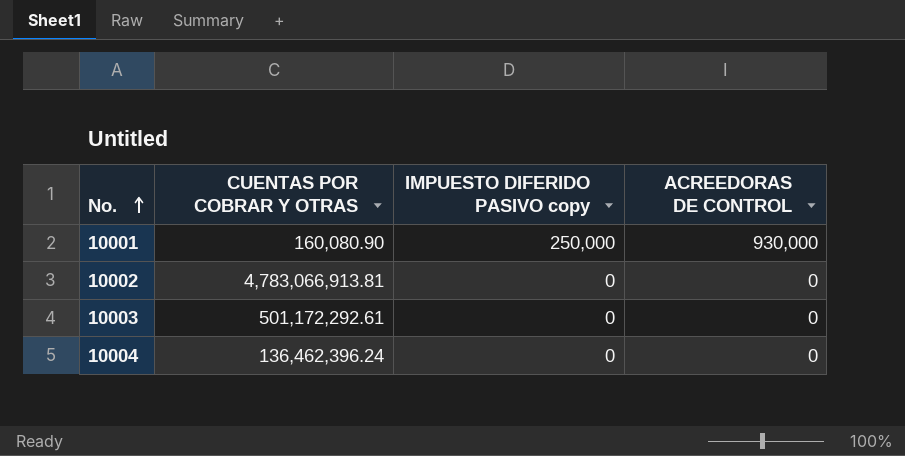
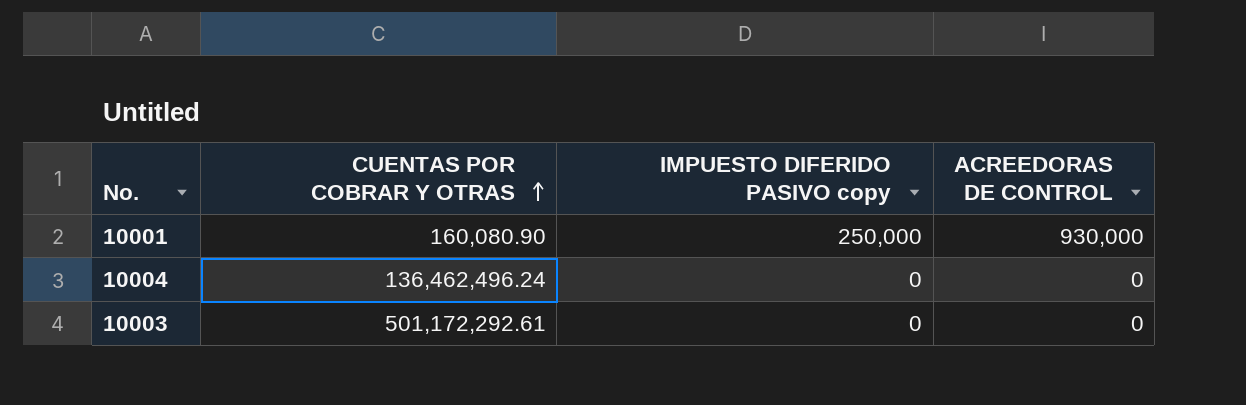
row order: No. ascending -> CUENTAS POR COBRAR Y OTRAS ascending
row 10002: 4,783,066,913.81 | 0 | 0 -> none
10004 | CUENTAS POR COBRAR Y OTRAS: 136,462,396.24 -> 136,462,496.24

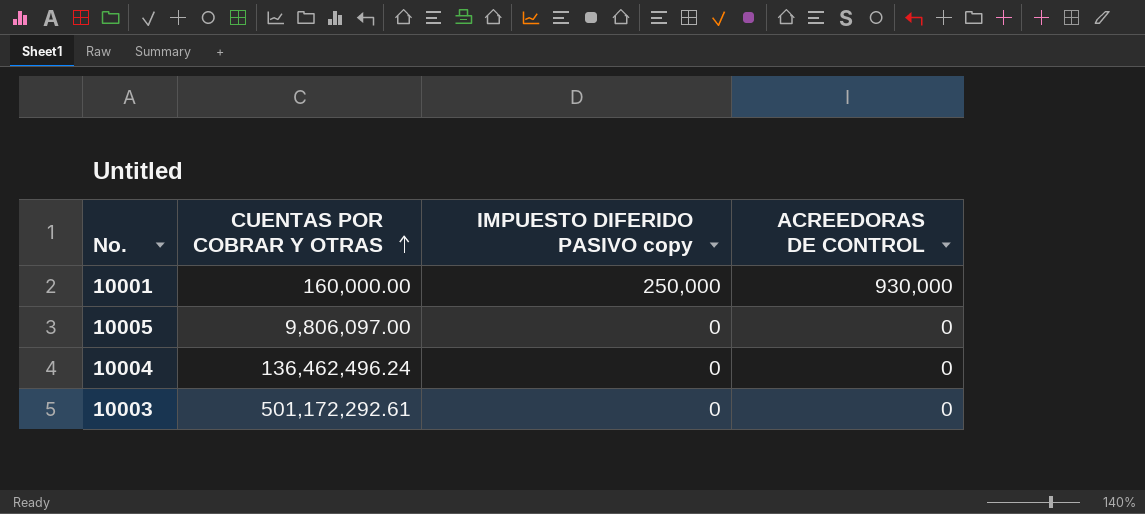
10001 | CUENTAS POR COBRAR Y OTRAS: 160,080.90 -> 160,000.00
row 10005: none -> 9,806,097.00 | 0 | 0

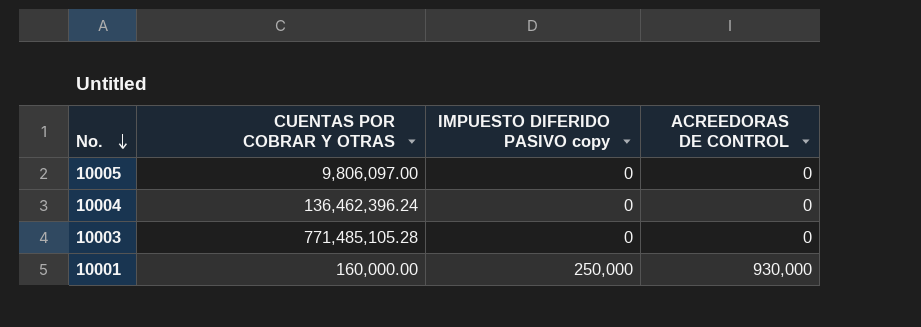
row order: CUENTAS POR COBRAR Y OTRAS ascending -> No. descending
10004 | CUENTAS POR COBRAR Y OTRAS: 136,462,496.24 -> 136,462,396.24
10003 | CUENTAS POR COBRAR Y OTRAS: 501,172,292.61 -> 771,485,105.28

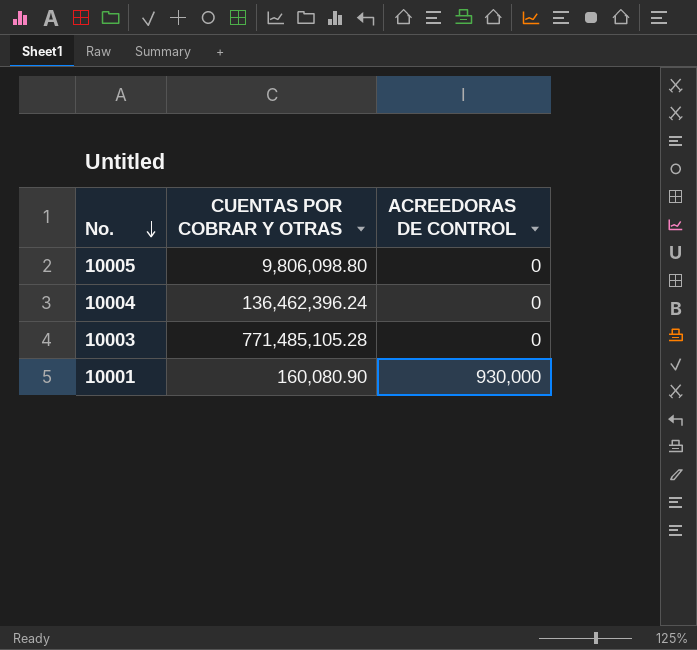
column IMPUESTO DIFERIDO PASIVO copy | position: 3 -> none
10005 | CUENTAS POR COBRAR Y OTRAS: 9,806,097.00 -> 9,806,098.80
10001 | CUENTAS POR COBRAR Y OTRAS: 160,000.00 -> 160,080.90

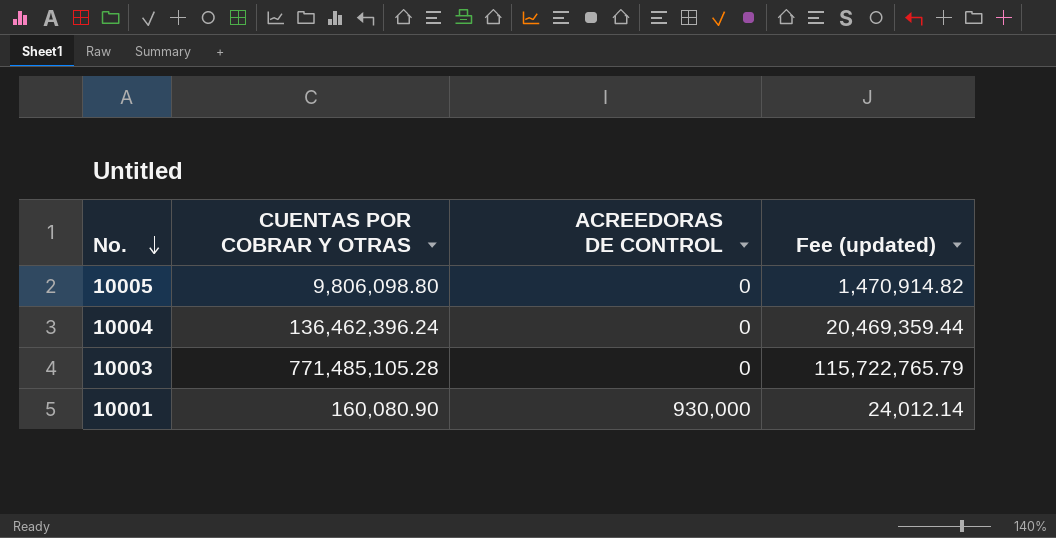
column Fee (updated) | formula: none -> [CUENTAS POR COBRAR Y OTRAS] * 0.15

